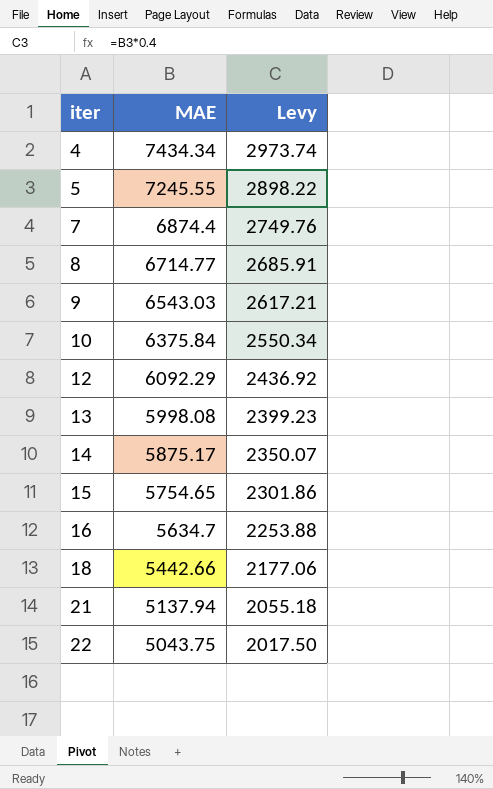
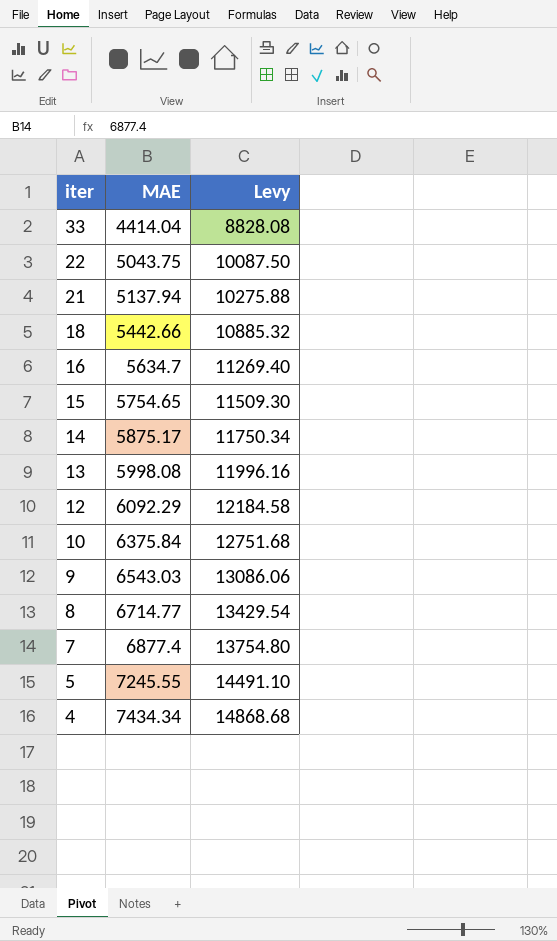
row order: iter ascending -> iter descending
column Levy | formula: [MAE] * 0.4 -> [MAE] * 2
row 33: none -> 4414.04 | 8828.08
7 | MAE: 6874.4 -> 6877.4

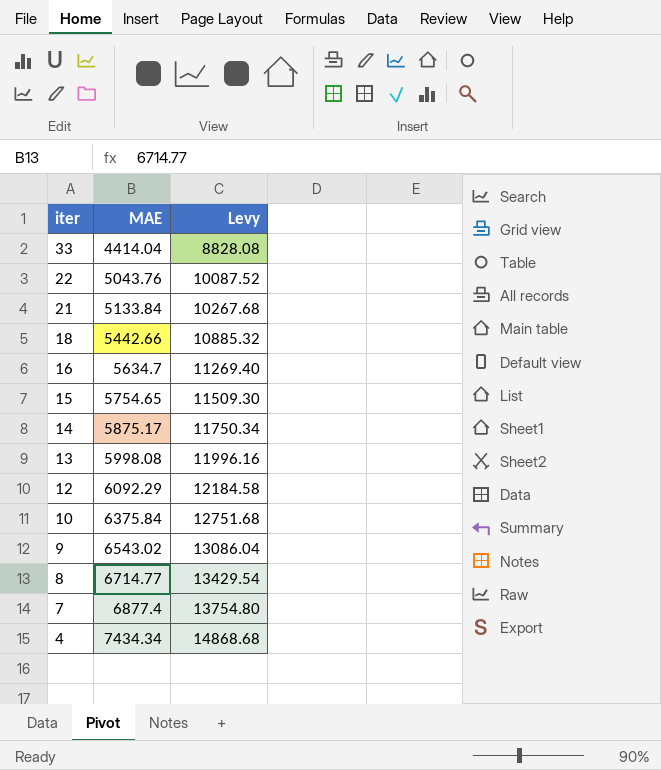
row 5: 7245.55 | 14491.10 -> none
22 | MAE: 5043.75 -> 5043.76
22 | Levy: 10087.50 -> 10087.52
21 | MAE: 5137.94 -> 5133.84
21 | Levy: 10275.88 -> 10267.68
9 | MAE: 6543.03 -> 6543.02
9 | Levy: 13086.06 -> 13086.04

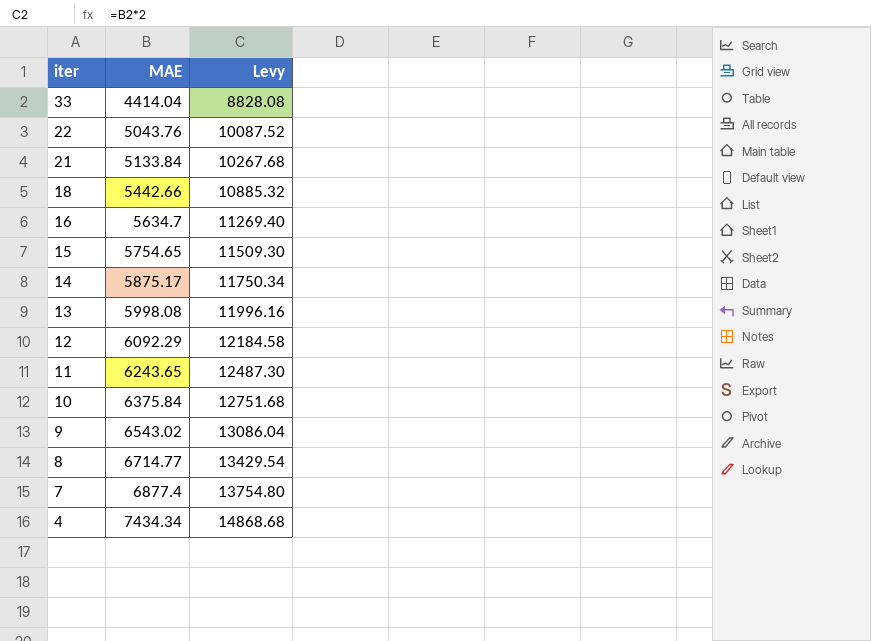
row 11: none -> 6243.65 | 12487.30

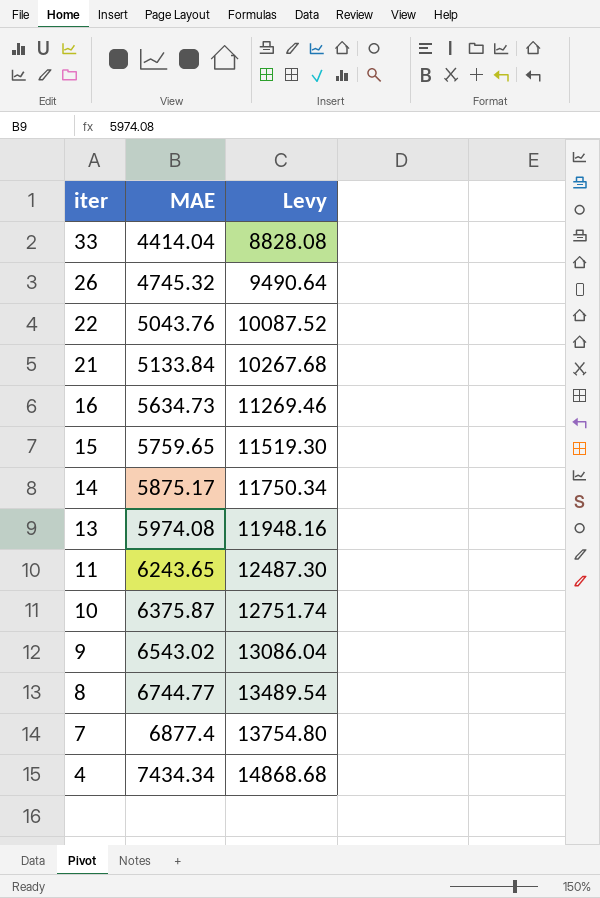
row 18: 5442.66 | 10885.32 -> none
row 12: 6092.29 | 12184.58 -> none
row 26: none -> 4745.32 | 9490.64
16 | MAE: 5634.7 -> 5634.73
16 | Levy: 11269.40 -> 11269.46
15 | MAE: 5754.65 -> 5759.65
15 | Levy: 11509.30 -> 11519.30
13 | MAE: 5998.08 -> 5974.08
13 | Levy: 11996.16 -> 11948.16
10 | MAE: 6375.84 -> 6375.87
10 | Levy: 12751.68 -> 12751.74
8 | MAE: 6714.77 -> 6744.77
8 | Levy: 13429.54 -> 13489.54

